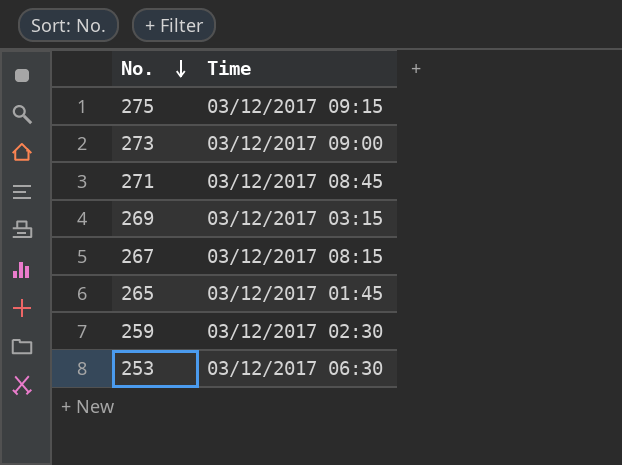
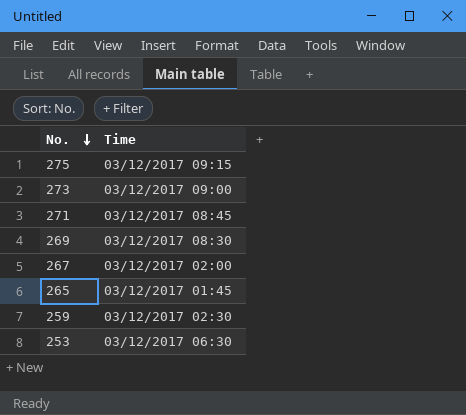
269 | Time: 03/12/2017 03:15 -> 03/12/2017 08:30
267 | Time: 03/12/2017 08:15 -> 03/12/2017 02:00

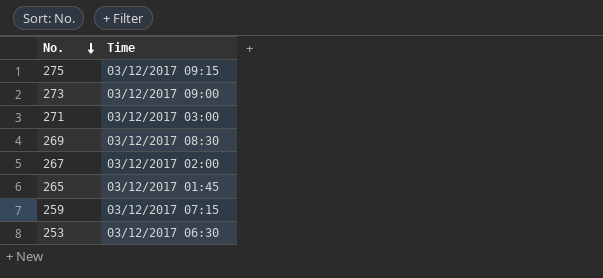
271 | Time: 03/12/2017 08:45 -> 03/12/2017 03:00
259 | Time: 03/12/2017 02:30 -> 03/12/2017 07:15

